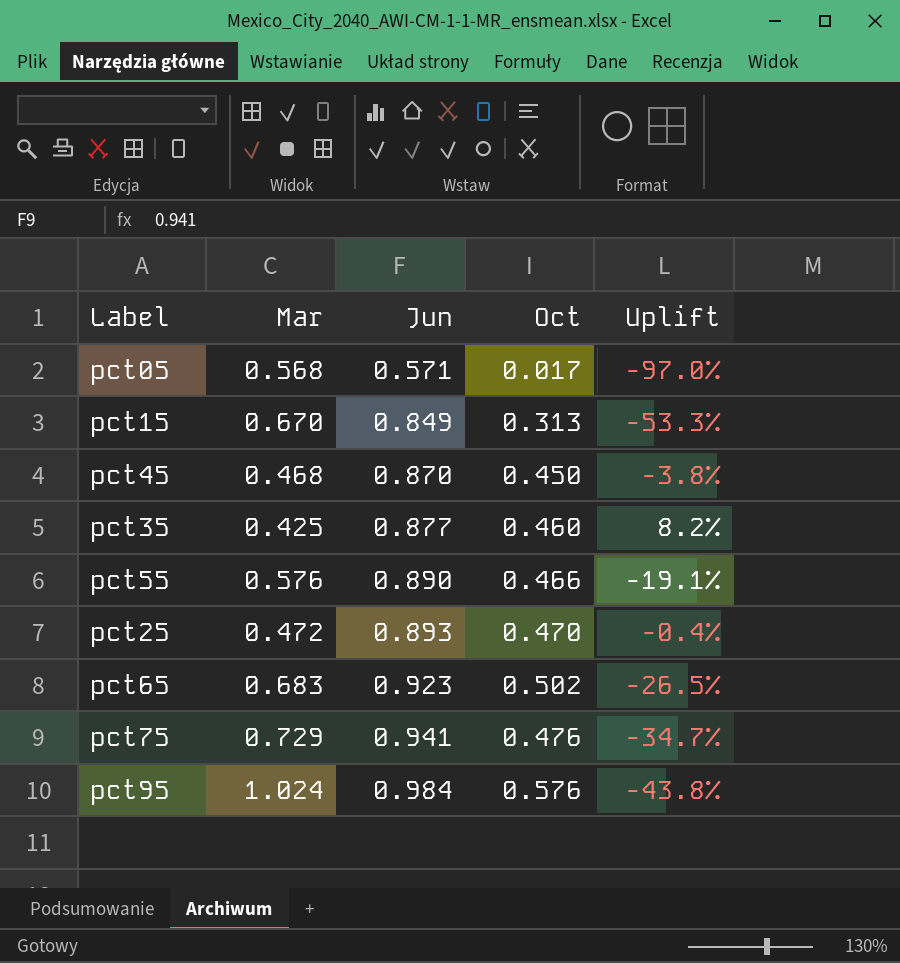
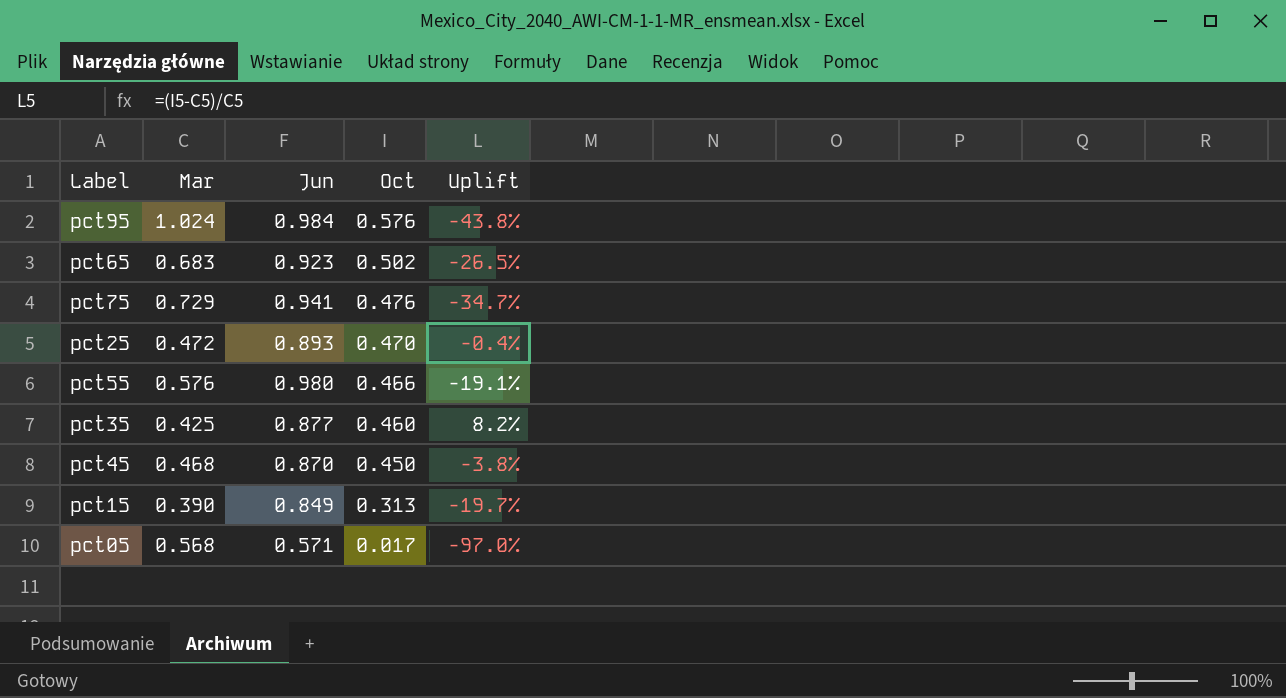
row order: Jun ascending -> Oct descending
pct55 | Jun: 0.890 -> 0.980
pct15 | Mar: 0.670 -> 0.390
pct15 | Uplift: -53.3% -> -19.7%

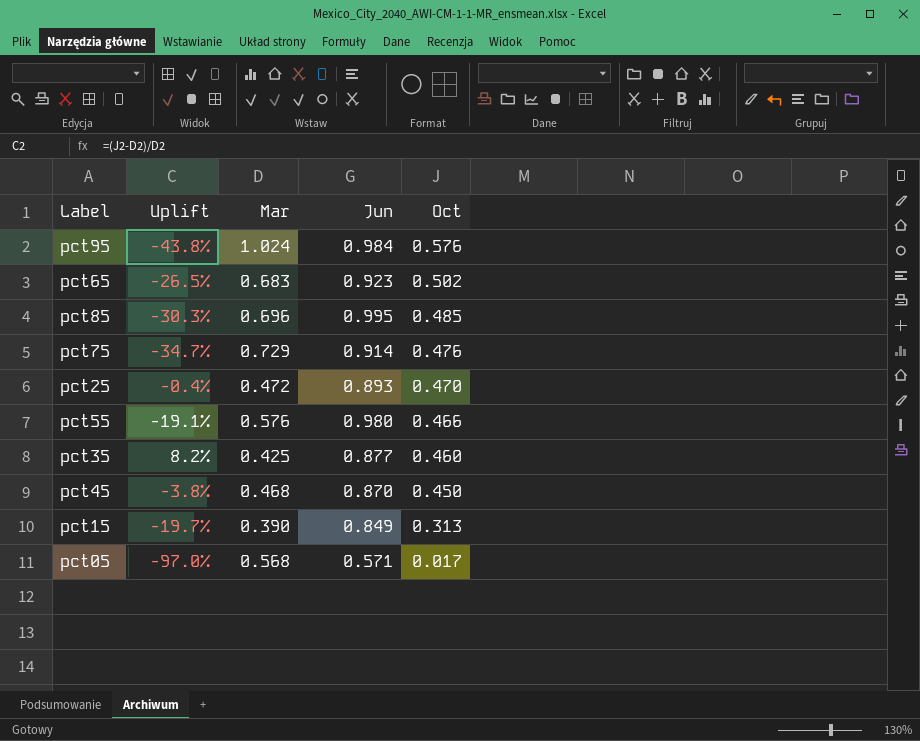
column Uplift | position: 5 -> 2
row pct85: none -> -30.3% | 0.696 | 0.995 | 0.485
pct75 | Jun: 0.941 -> 0.914

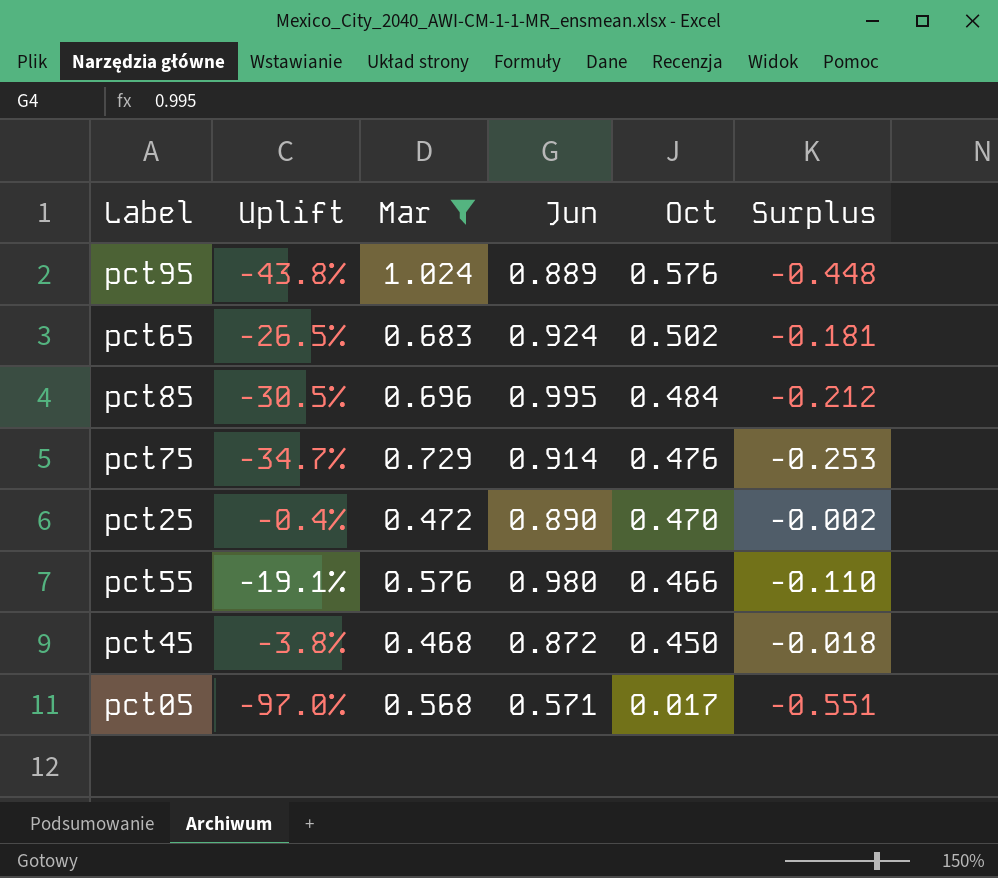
filter: none -> Mar >= 0.468
column Surplus | formula: none -> [Oct] - [Mar]
pct95 | Jun: 0.984 -> 0.889
pct65 | Jun: 0.923 -> 0.924
pct85 | Uplift: -30.3% -> -30.5%
pct85 | Oct: 0.485 -> 0.484
pct25 | Jun: 0.893 -> 0.890
pct45 | Jun: 0.870 -> 0.872

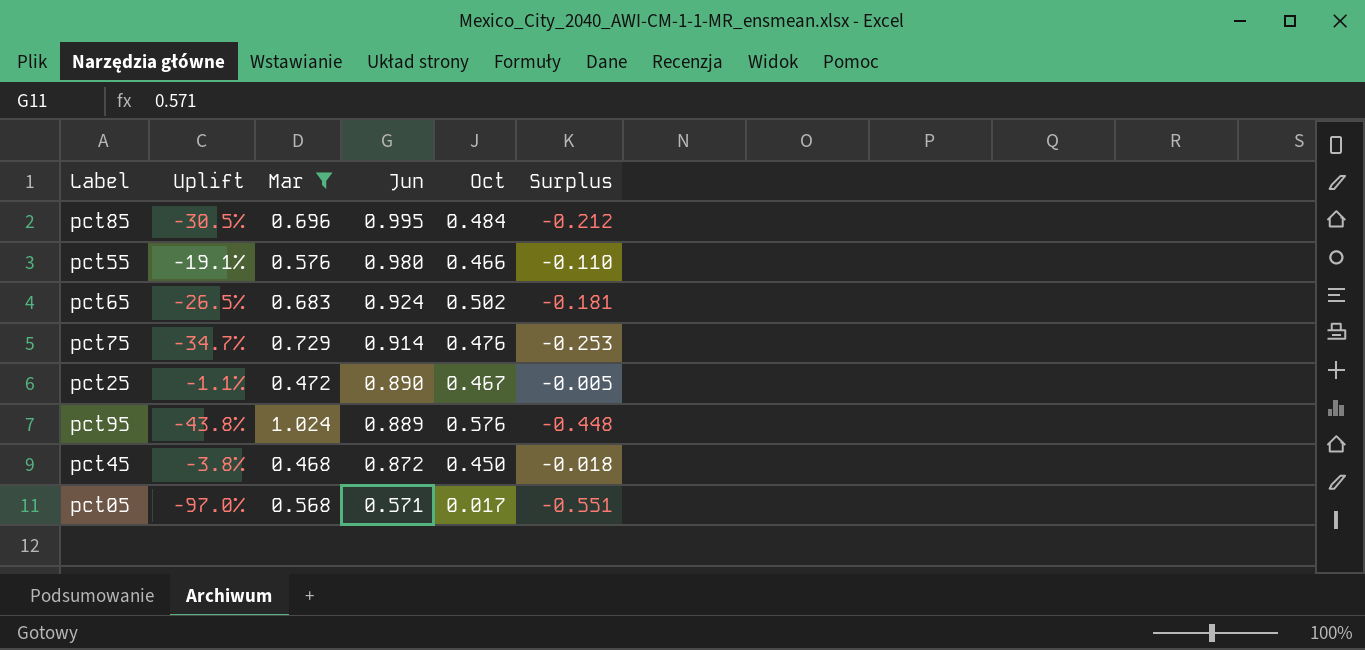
row order: Oct descending -> Jun descending
pct25 | Uplift: -0.4% -> -1.1%
pct25 | Oct: 0.470 -> 0.467
pct25 | Surplus: -0.002 -> -0.005

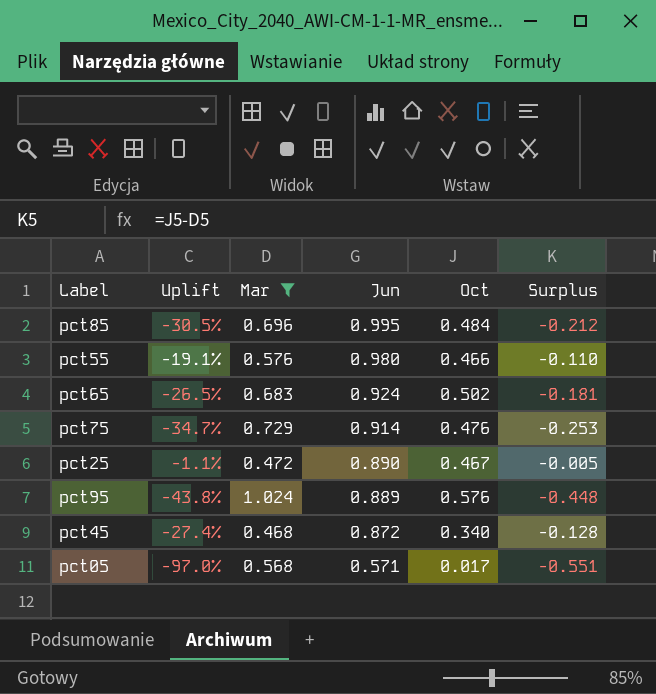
pct45 | Uplift: -3.8% -> -27.4%
pct45 | Oct: 0.450 -> 0.340
pct45 | Surplus: -0.018 -> -0.128

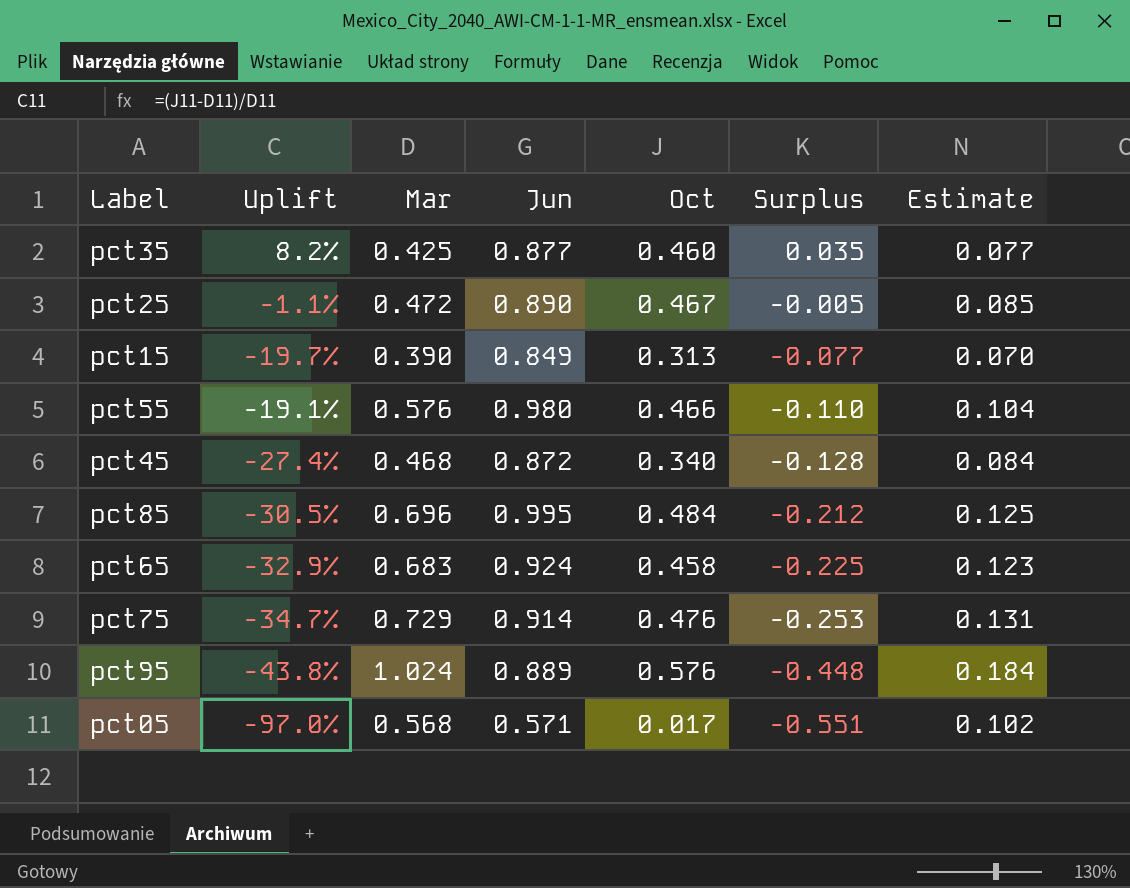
filter: Mar >= 0.468 -> none
row order: Jun descending -> Surplus descending
column Estimate | formula: none -> [Mar] * 0.18
pct65 | Uplift: -26.5% -> -32.9%
pct65 | Oct: 0.502 -> 0.458
pct65 | Surplus: -0.181 -> -0.225

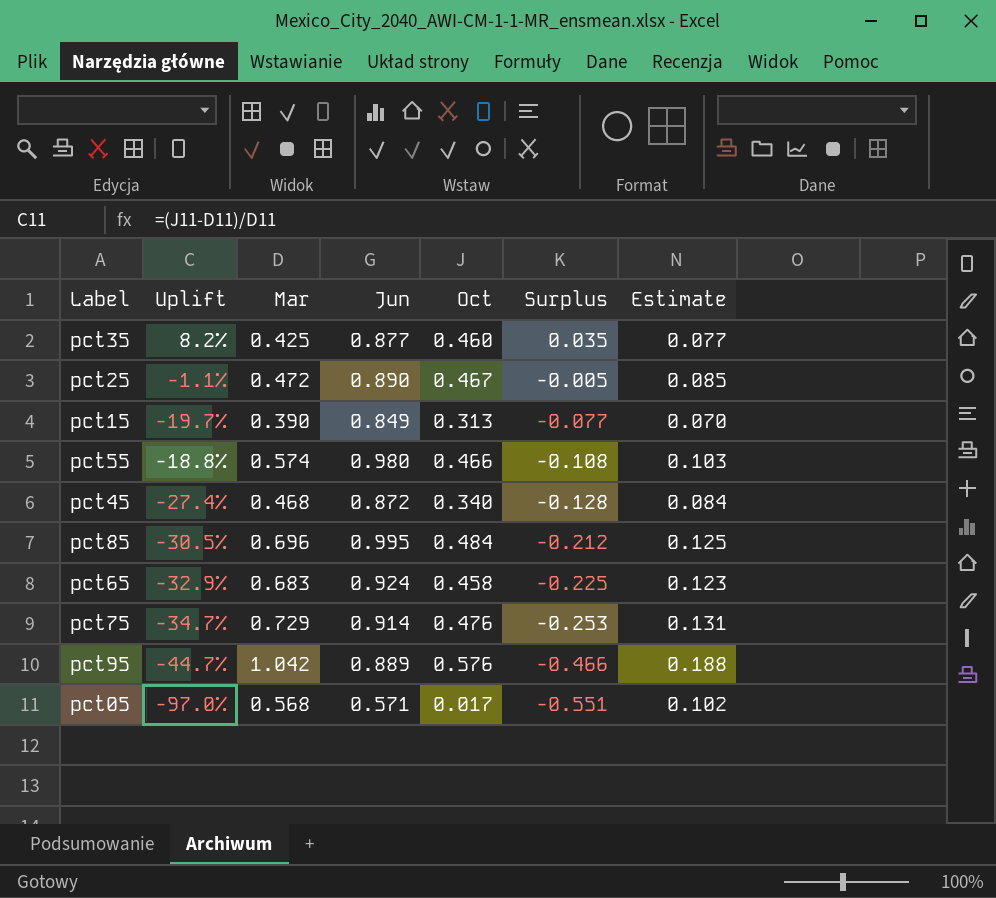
pct55 | Uplift: -19.1% -> -18.8%
pct55 | Mar: 0.576 -> 0.574
pct55 | Surplus: -0.110 -> -0.108
pct55 | Estimate: 0.104 -> 0.103
pct95 | Uplift: -43.8% -> -44.7%
pct95 | Mar: 1.024 -> 1.042
pct95 | Surplus: -0.448 -> -0.466
pct95 | Estimate: 0.184 -> 0.188

